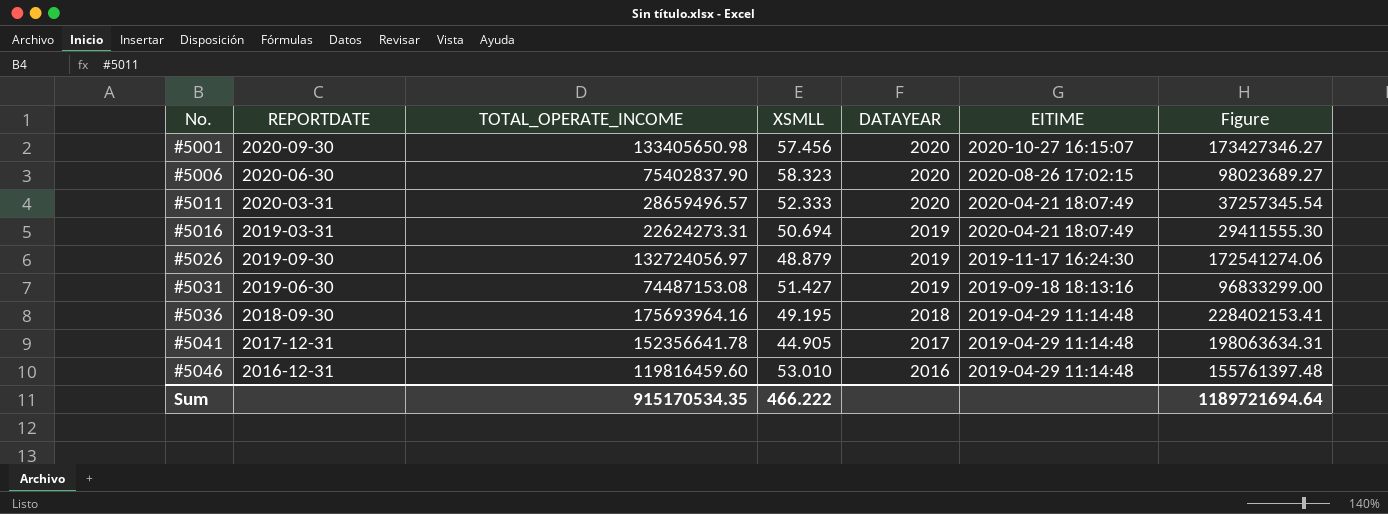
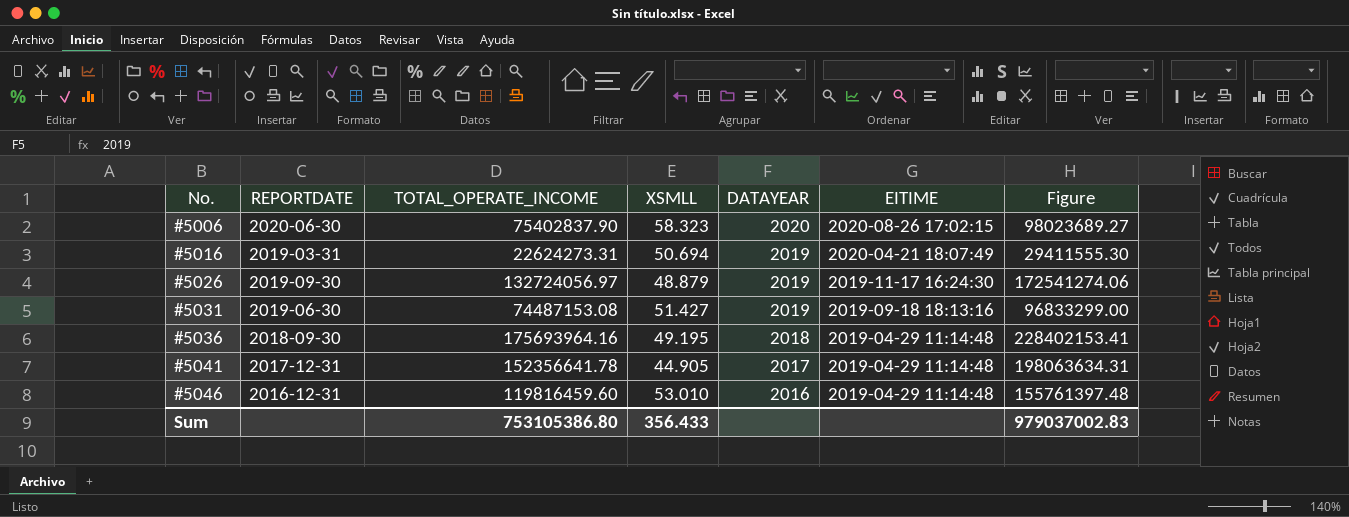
row #5001: 2020-09-30 | 133405650.98 | 57.456 | 2020 | 2020-10-27 16:15:07 | 173427346.27 -> none
row #5011: 2020-03-31 | 28659496.57 | 52.333 | 2020 | 2020-04-21 18:07:49 | 37257345.54 -> none
Sum | TOTAL_OPERATE_INCOME: 915170534.35 -> 753105386.80
Sum | XSMLL: 466.222 -> 356.433
Sum | Figure: 1189721694.64 -> 979037002.83

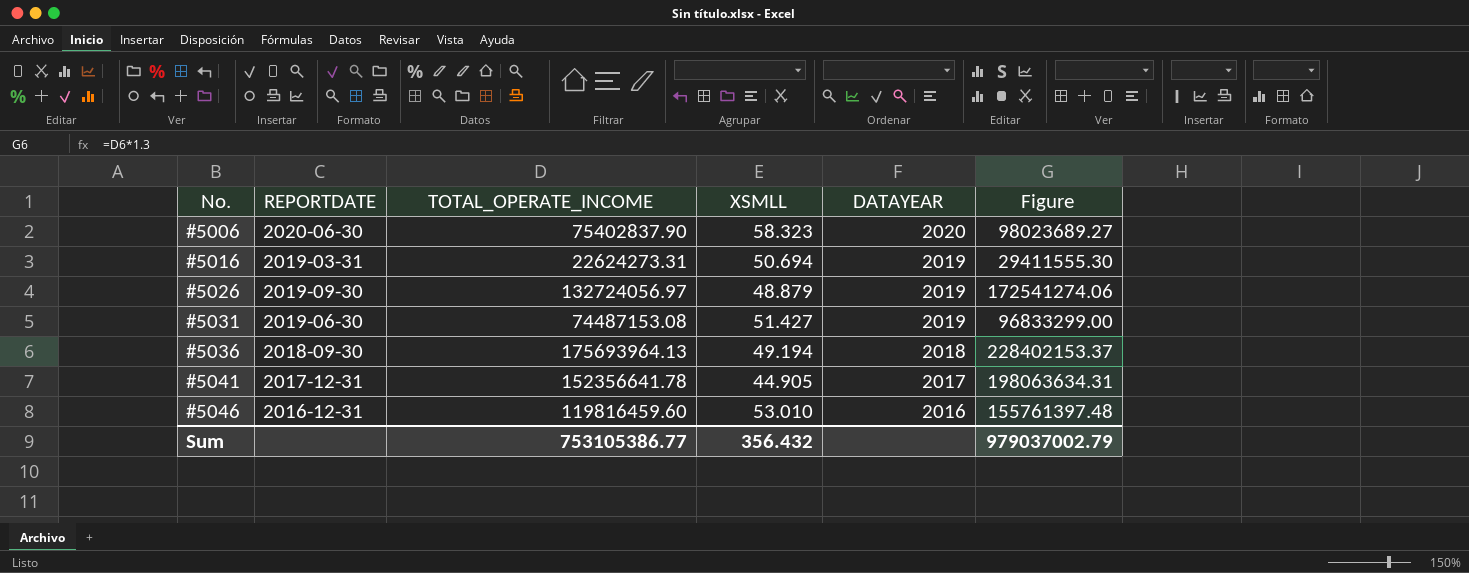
column EITIME | position: 6 -> none
#5036 | TOTAL_OPERATE_INCOME: 175693964.16 -> 175693964.13
#5036 | XSMLL: 49.195 -> 49.194
#5036 | Figure: 228402153.41 -> 228402153.37
Sum | TOTAL_OPERATE_INCOME: 753105386.80 -> 753105386.77
Sum | XSMLL: 356.433 -> 356.432
Sum | Figure: 979037002.83 -> 979037002.79

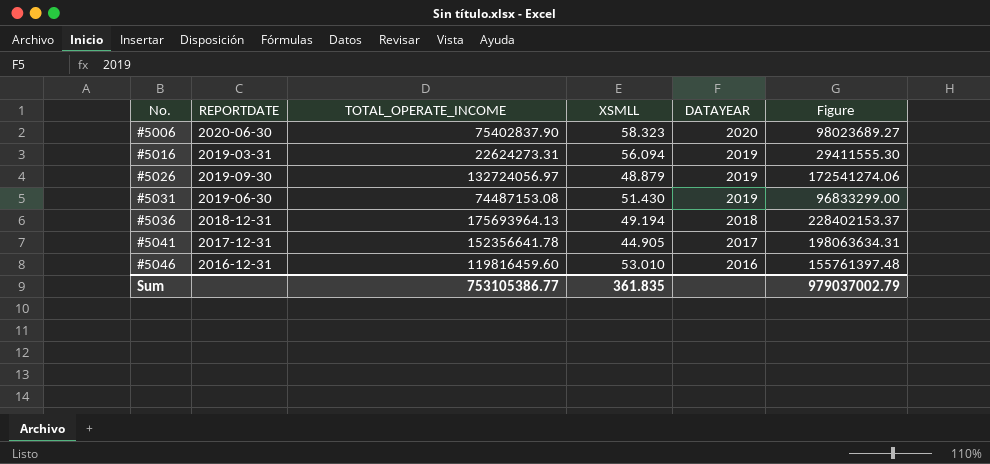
#5016 | XSMLL: 50.694 -> 56.094
#5031 | XSMLL: 51.427 -> 51.430
#5036 | REPORTDATE: 2018-09-30 -> 2018-12-31
Sum | XSMLL: 356.432 -> 361.835

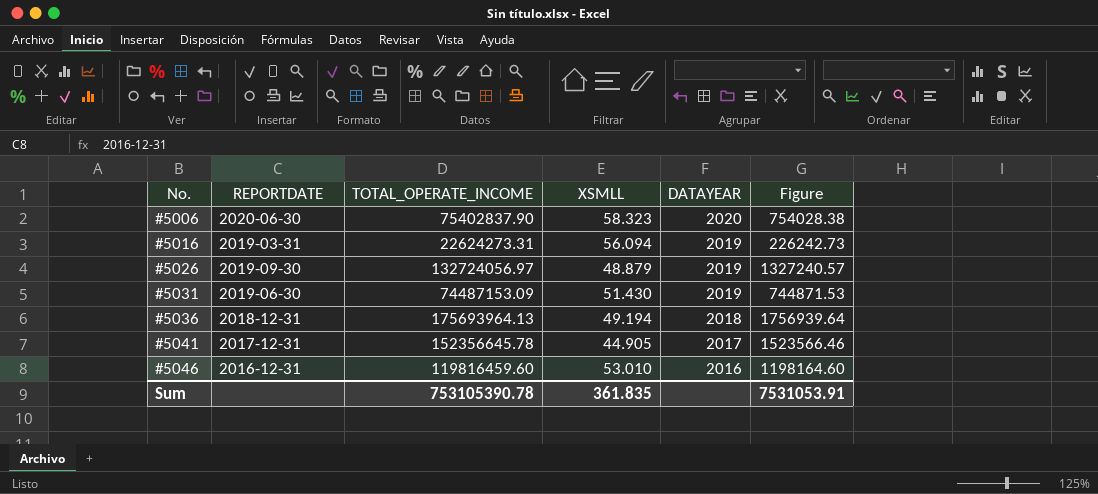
column Figure | formula: [TOTAL_OPERATE_INCOME] * 1.3 -> [TOTAL_OPERATE_INCOME] * 0.01
#5031 | TOTAL_OPERATE_INCOME: 74487153.08 -> 74487153.09
#5041 | TOTAL_OPERATE_INCOME: 152356641.78 -> 152356645.78
Sum | TOTAL_OPERATE_INCOME: 753105386.77 -> 753105390.78
Sum | Figure: 979037002.79 -> 7531053.91

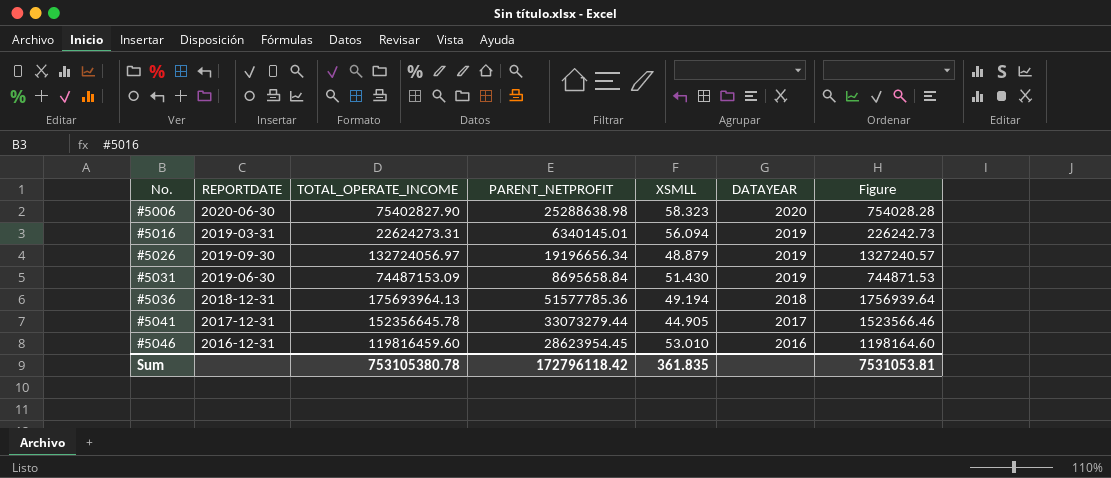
column PARENT_NETPROFIT | position: none -> 4
#5006 | TOTAL_OPERATE_INCOME: 75402837.90 -> 75402827.90
#5006 | Figure: 754028.38 -> 754028.28
Sum | TOTAL_OPERATE_INCOME: 753105390.78 -> 753105380.78
Sum | Figure: 7531053.91 -> 7531053.81

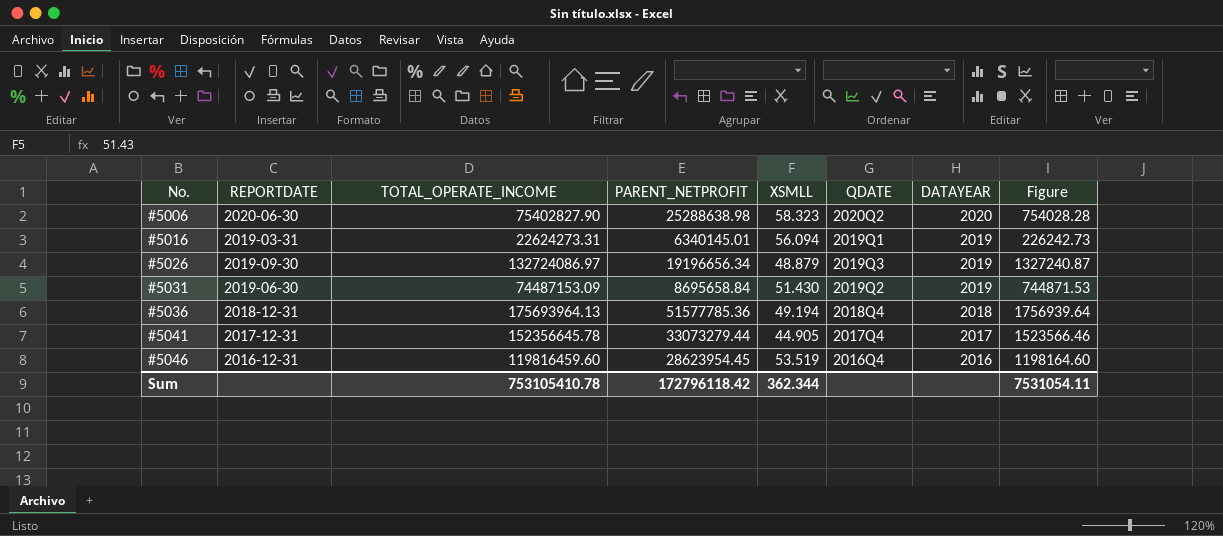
column QDATE | position: none -> 6
#5026 | TOTAL_OPERATE_INCOME: 132724056.97 -> 132724086.97
#5026 | Figure: 1327240.57 -> 1327240.87
#5046 | XSMLL: 53.010 -> 53.519
Sum | TOTAL_OPERATE_INCOME: 753105380.78 -> 753105410.78
Sum | XSMLL: 361.835 -> 362.344
Sum | Figure: 7531053.81 -> 7531054.11

